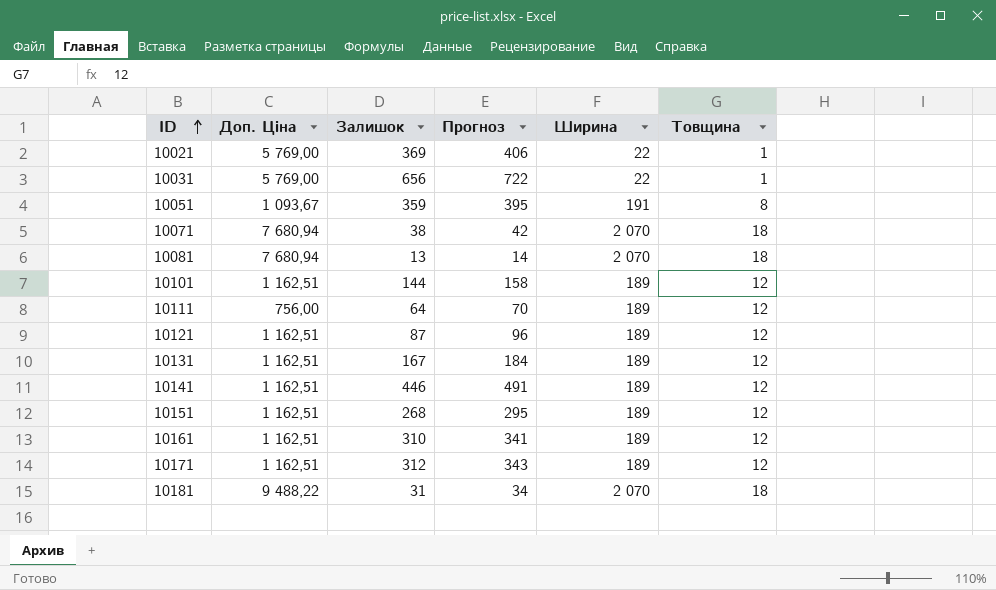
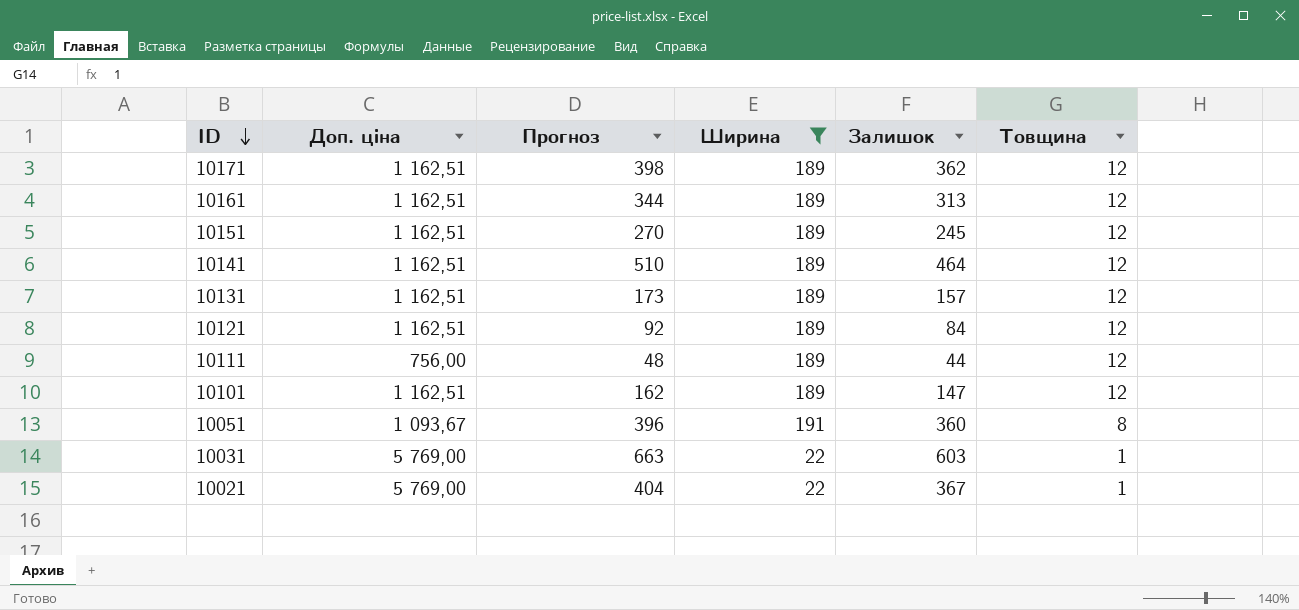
filter: none -> Ширина != 2 070
row order: ID ascending -> ID descending
column name: Доп. Ціна -> Доп. ціна
column Залишок | position: 3 -> 5
10171 | Прогноз: 343 -> 398
10171 | Залишок: 312 -> 362
10161 | Прогноз: 341 -> 344
10161 | Залишок: 310 -> 313
10151 | Прогноз: 295 -> 270
10151 | Залишок: 268 -> 245
10141 | Прогноз: 491 -> 510
10141 | Залишок: 446 -> 464
10131 | Прогноз: 184 -> 173
10131 | Залишок: 167 -> 157
10121 | Прогноз: 96 -> 92
10121 | Залишок: 87 -> 84
10111 | Прогноз: 70 -> 48
10111 | Залишок: 64 -> 44
10101 | Прогноз: 158 -> 162
10101 | Залишок: 144 -> 147
10051 | Прогноз: 395 -> 396
10051 | Залишок: 359 -> 360
10031 | Прогноз: 722 -> 663
10031 | Залишок: 656 -> 603
10021 | Прогноз: 406 -> 404
10021 | Залишок: 369 -> 367

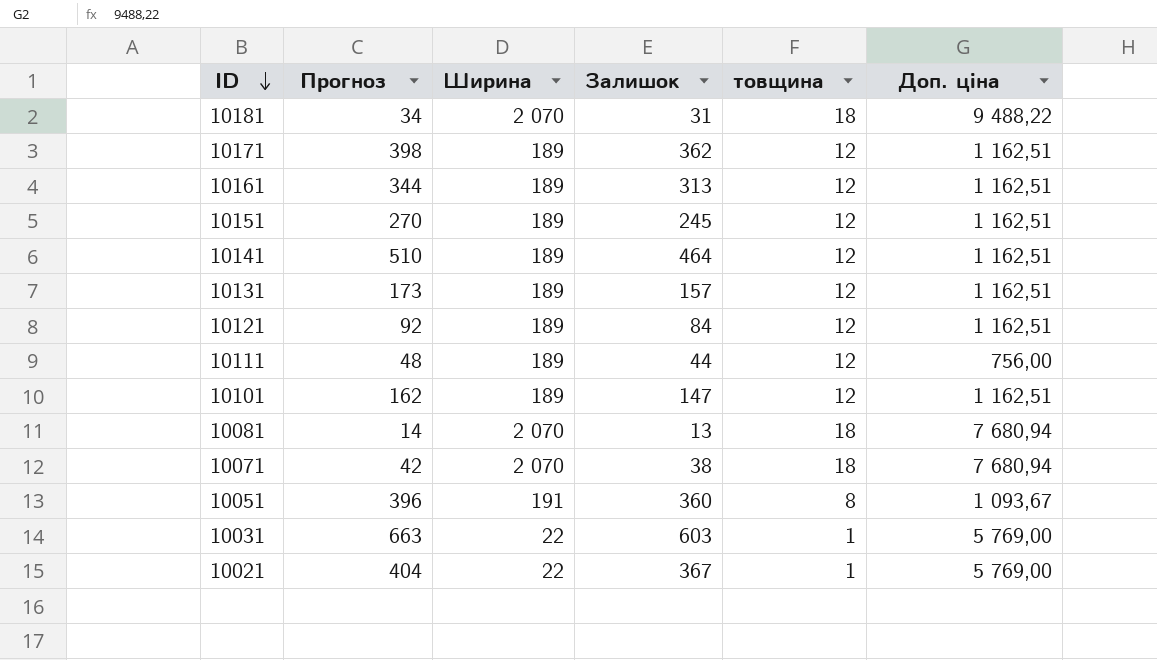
filter: Ширина != 2 070 -> none
column name: Товщина -> товщина
column Доп. ціна | position: 2 -> 6

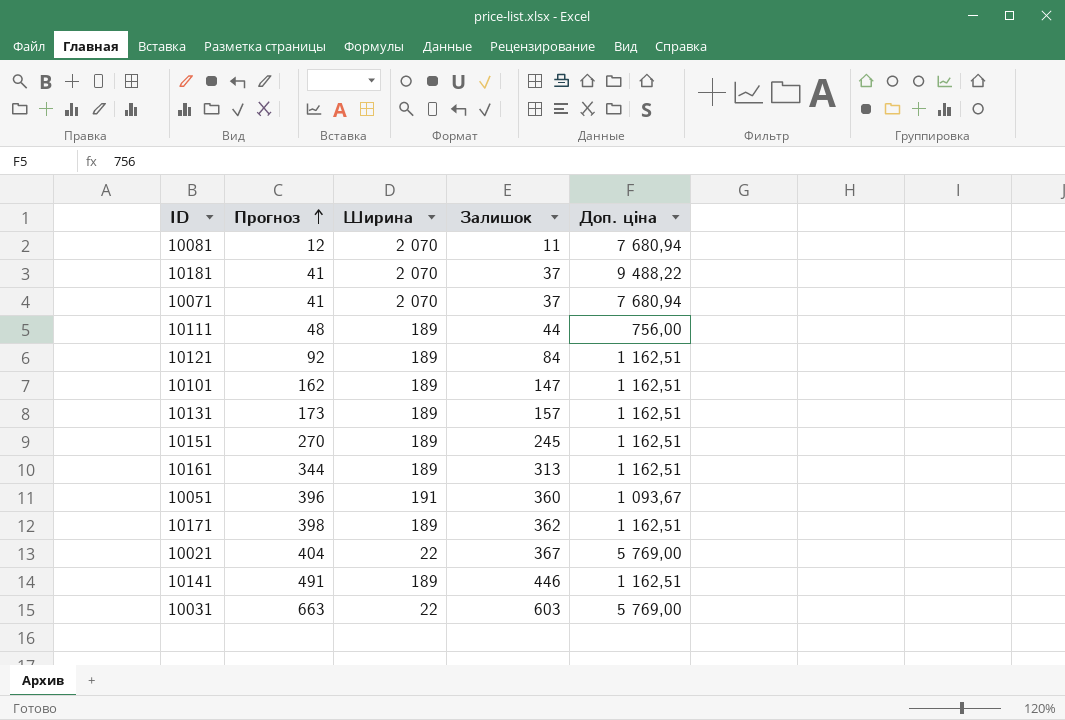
row order: ID descending -> Прогноз ascending
column товщина | position: 5 -> none
10081 | Прогноз: 14 -> 12
10081 | Залишок: 13 -> 11
10181 | Прогноз: 34 -> 41
10181 | Залишок: 31 -> 37
10071 | Прогноз: 42 -> 41
10071 | Залишок: 38 -> 37
10141 | Прогноз: 510 -> 491
10141 | Залишок: 464 -> 446

